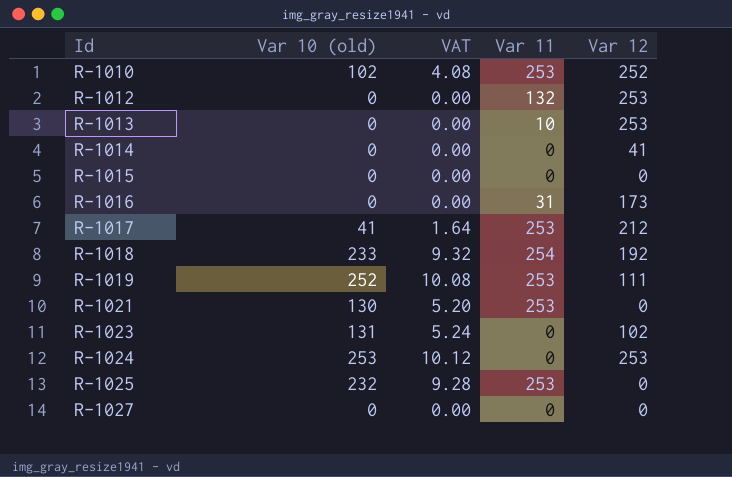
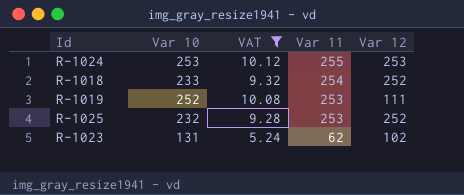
filter: none -> VAT >= 5.24
row order: Id ascending -> Var 11 descending
column name: Var 10 (old) -> Var 10
R-1024 | Var 11: 0 -> 255
R-1018 | Var 12: 192 -> 252
R-1025 | Var 12: 0 -> 252
R-1023 | Var 11: 0 -> 62

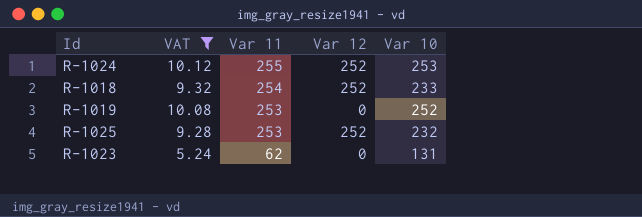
column Var 10 | position: 2 -> 5
R-1024 | Var 12: 253 -> 252
R-1019 | Var 12: 111 -> 0
R-1023 | Var 12: 102 -> 0

